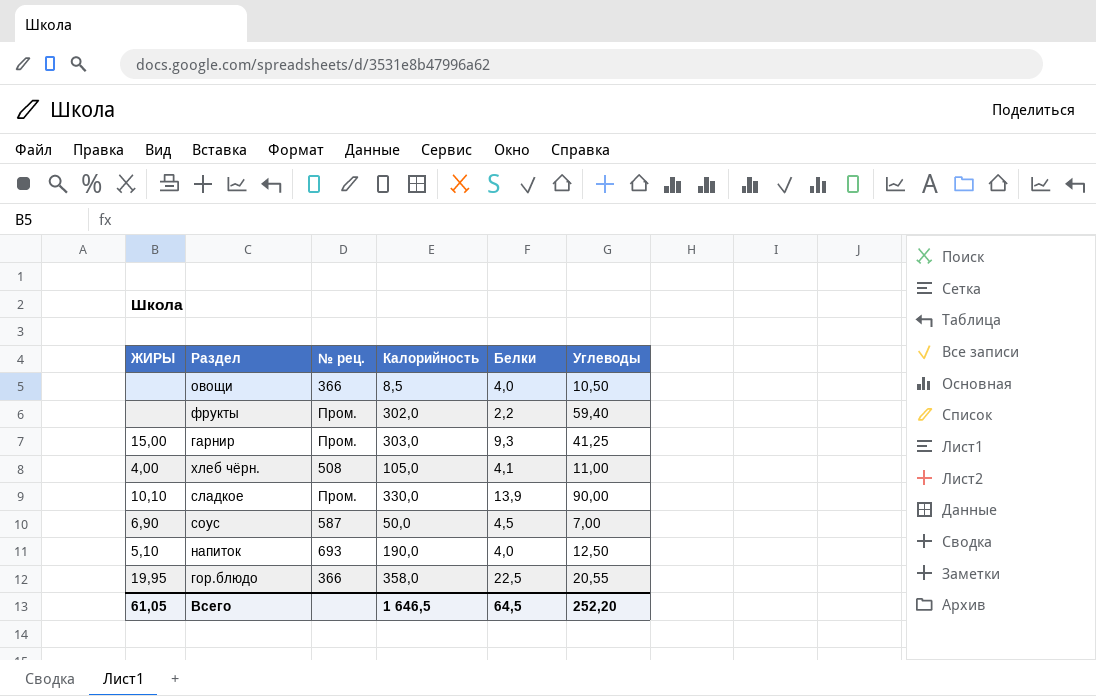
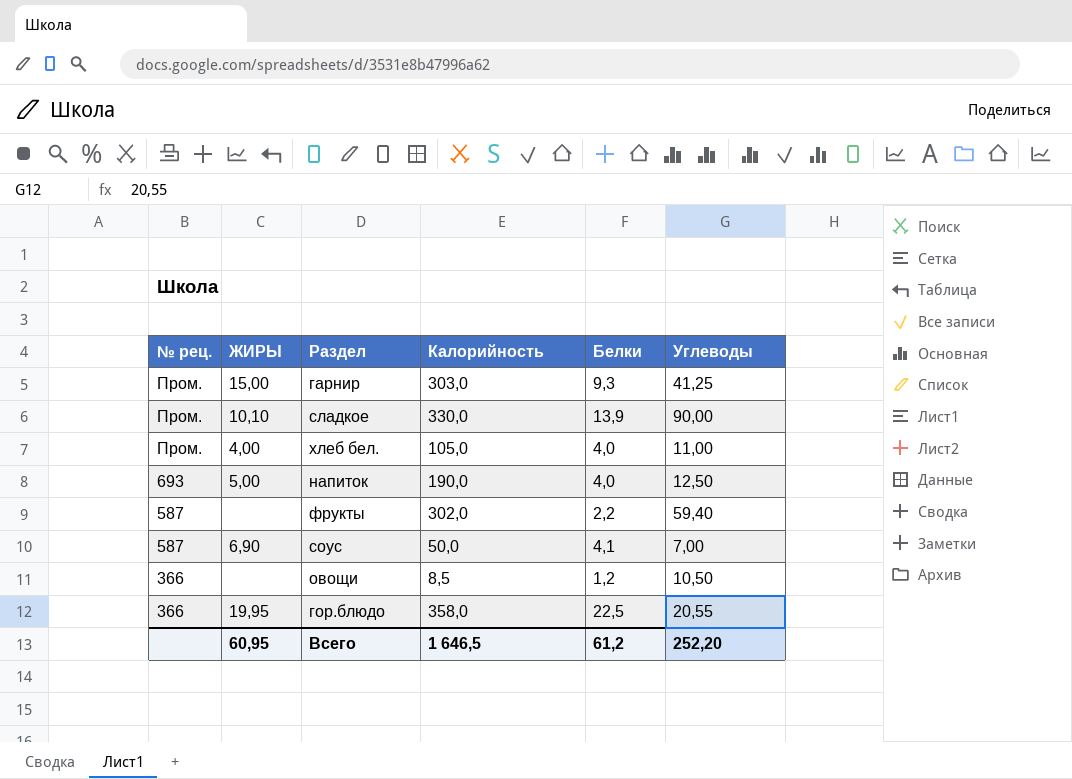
row order: none -> № рец. descending
column № рец. | position: 3 -> 1
row хлеб чёрн.: 4,00 | 508 | 105,0 | 4,1 | 11,00 -> none
row хлеб бел.: none -> Пром. | 4,00 | 105,0 | 4,0 | 11,00
напиток | ЖИРЫ: 5,10 -> 5,00
фрукты | № рец.: Пром. -> 587
соус | Белки: 4,5 -> 4,1
овощи | Белки: 4,0 -> 1,2
Всего | ЖИРЫ: 61,05 -> 60,95
Всего | Белки: 64,5 -> 61,2

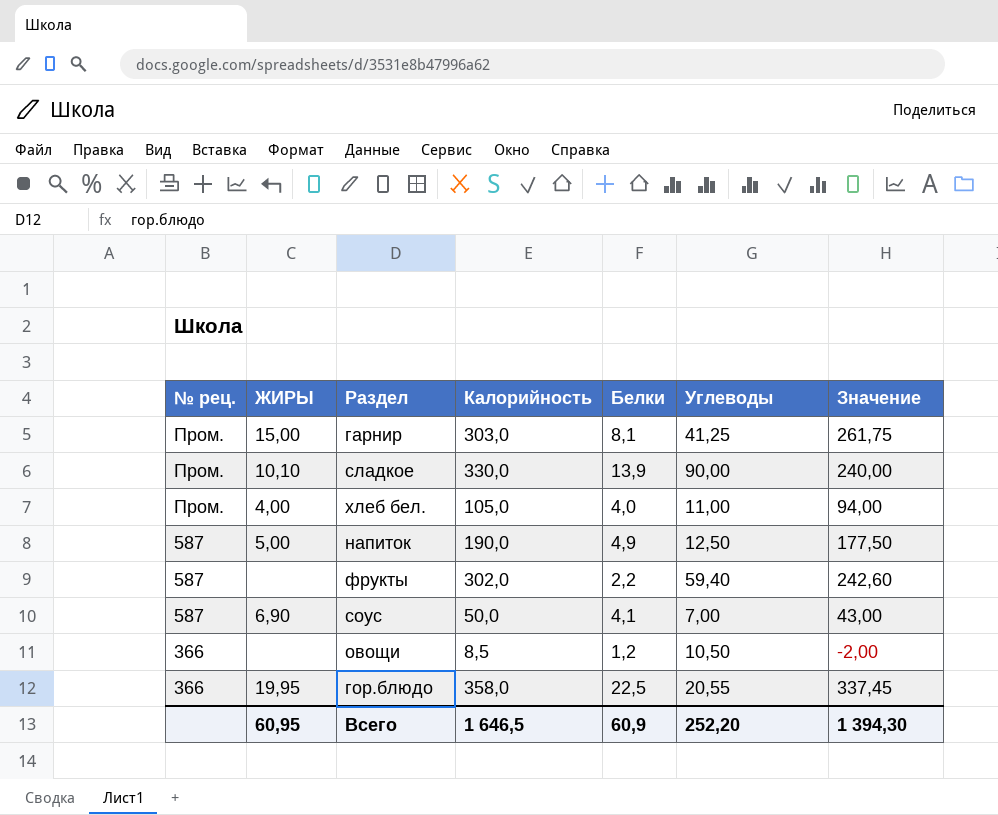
column Значение | formula: none -> [Калорийность] - [Углеводы]
гарнир | Белки: 9,3 -> 8,1
напиток | № рец.: 693 -> 587
напиток | Белки: 4,0 -> 4,9
Всего | Белки: 61,2 -> 60,9

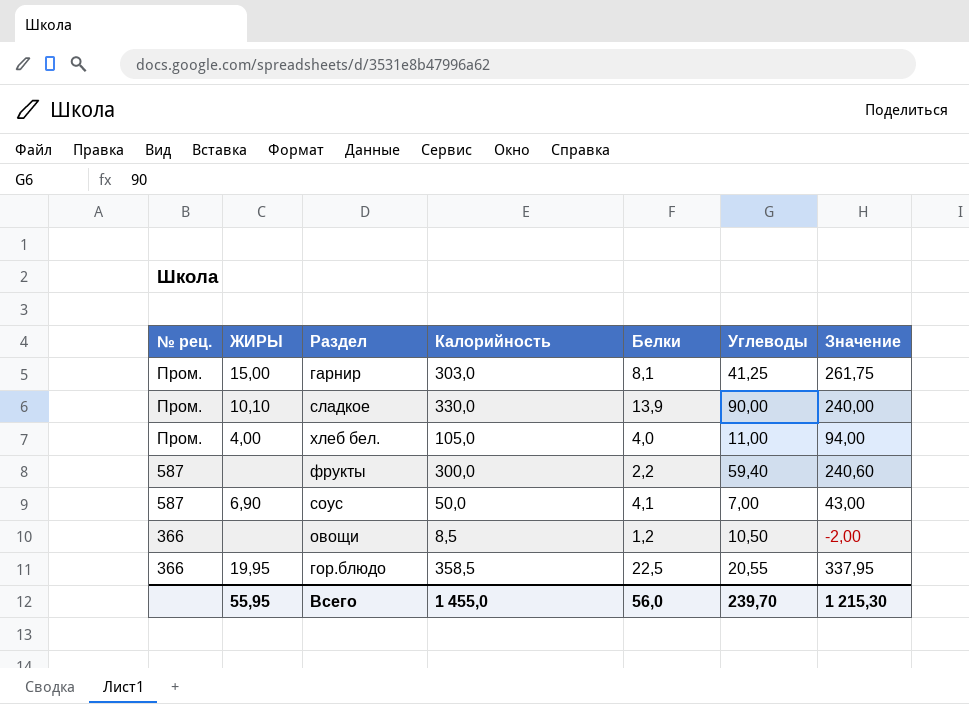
row напиток: 587 | 5,00 | 190,0 | 4,9 | 12,50 | 177,50 -> none
фрукты | Калорийность: 302,0 -> 300,0
фрукты | Значение: 242,60 -> 240,60
гор.блюдо | Калорийность: 358,0 -> 358,5
гор.блюдо | Значение: 337,45 -> 337,95
Всего | ЖИРЫ: 60,95 -> 55,95
Всего | Калорийность: 1 646,5 -> 1 455,0
Всего | Белки: 60,9 -> 56,0
Всего | Углеводы: 252,20 -> 239,70
Всего | Значение: 1 394,30 -> 1 215,30

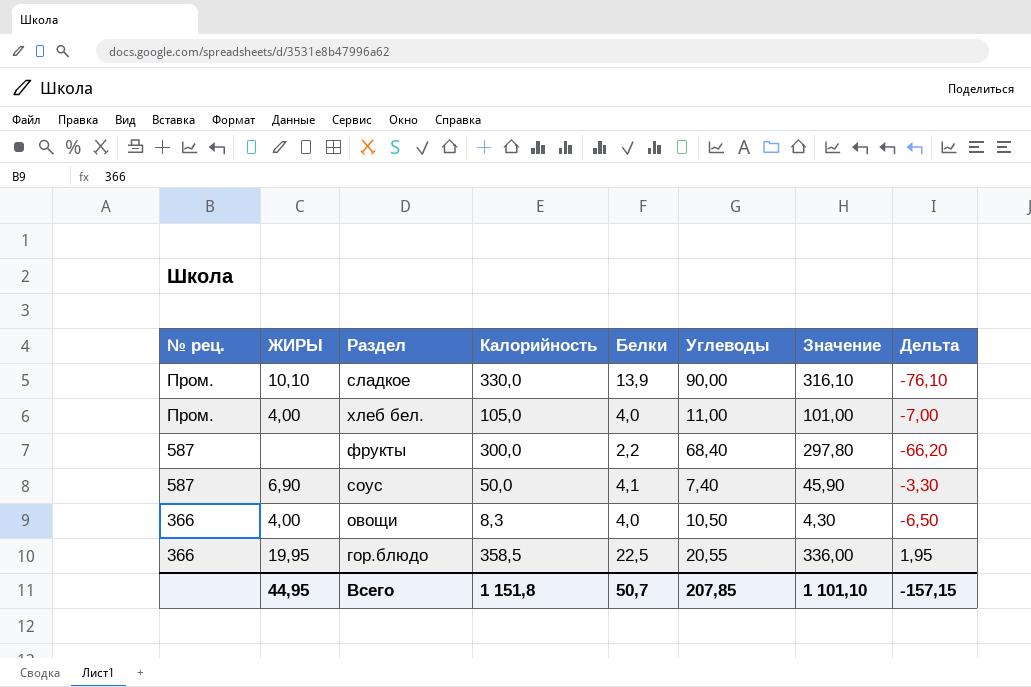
column Значение | formula: [Калорийность] - [Углеводы] -> [Калорийность] - [Белки]
column Дельта | formula: none -> [Белки] - [Углеводы]
row гарнир: Пром. | 15,00 | 303,0 | 8,1 | 41,25 | 261,75 -> none
фрукты | Углеводы: 59,40 -> 68,40
соус | Углеводы: 7,00 -> 7,40
овощи | ЖИРЫ: none -> 4,00
овощи | Калорийность: 8,5 -> 8,3
овощи | Белки: 1,2 -> 4,0
Всего | ЖИРЫ: 55,95 -> 44,95
Всего | Калорийность: 1 455,0 -> 1 151,8
Всего | Белки: 56,0 -> 50,7
Всего | Углеводы: 239,70 -> 207,85
Всего | Значение: 1 215,30 -> 1 101,10

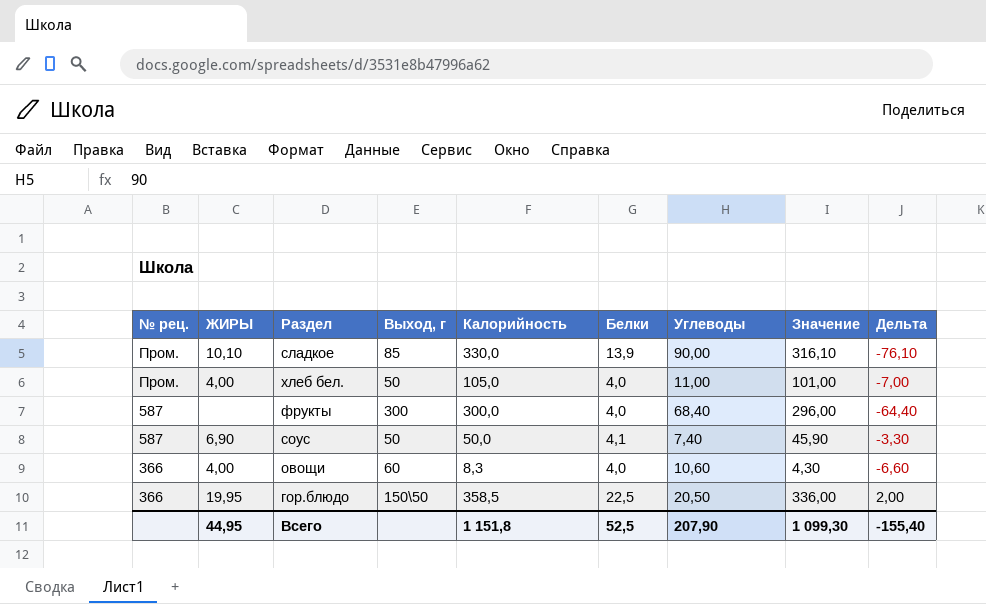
column Выход, г | position: none -> 4
фрукты | Белки: 2,2 -> 4,0
фрукты | Значение: 297,80 -> 296,00
фрукты | Дельта: -66,20 -> -64,40
овощи | Углеводы: 10,50 -> 10,60
овощи | Дельта: -6,50 -> -6,60
гор.блюдо | Углеводы: 20,55 -> 20,50
гор.блюдо | Дельта: 1,95 -> 2,00
Всего | Белки: 50,7 -> 52,5
Всего | Углеводы: 207,85 -> 207,90
Всего | Значение: 1 101,10 -> 1 099,30
Всего | Дельта: -157,15 -> -155,40

